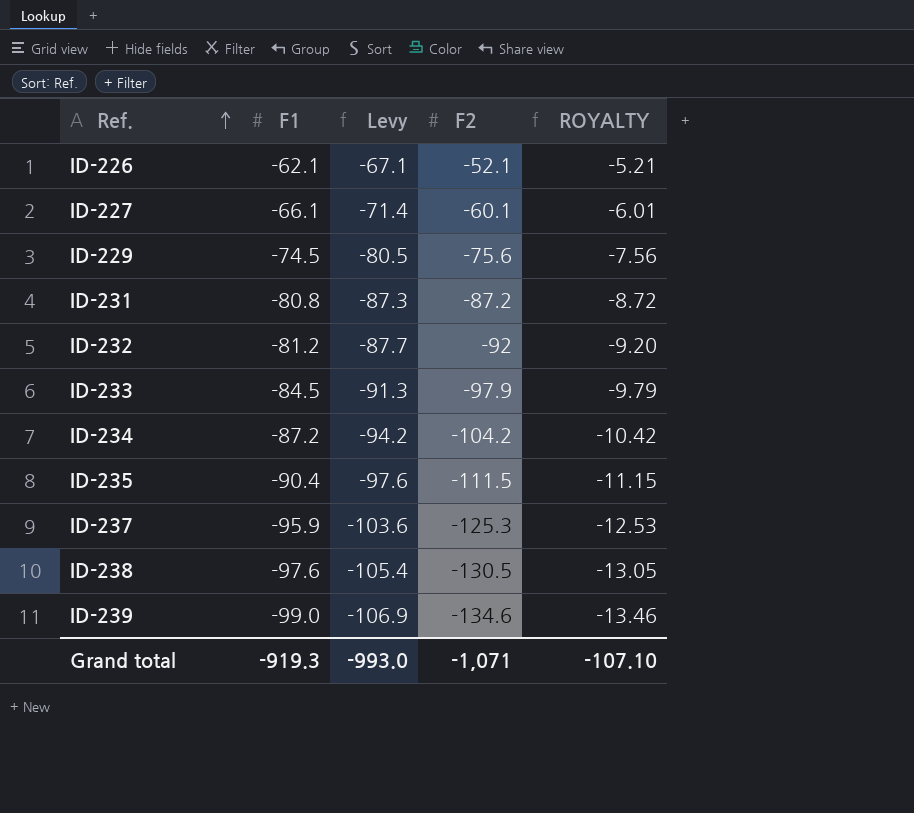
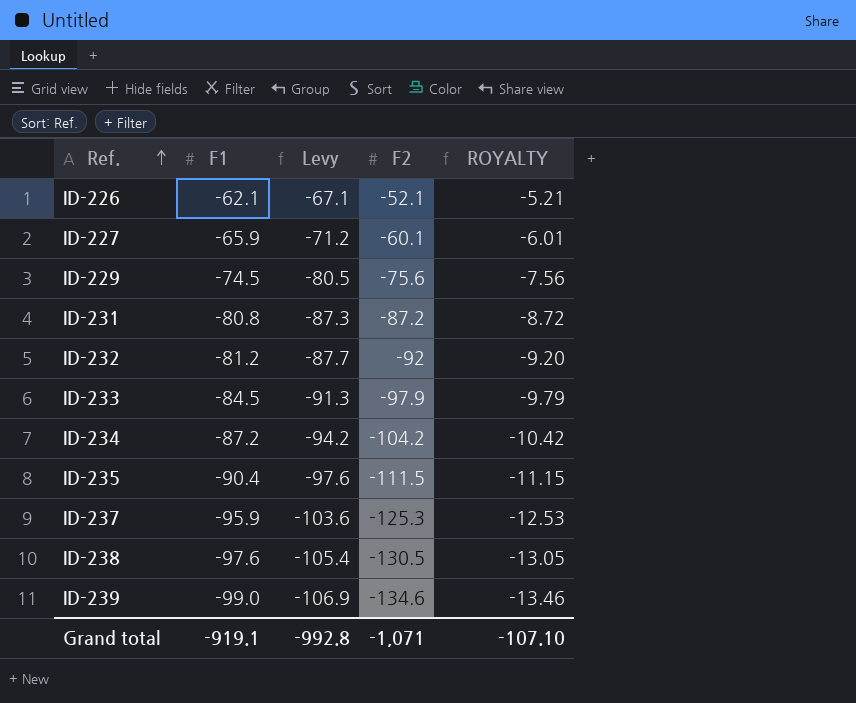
ID-227 | F1: -66.1 -> -65.9
ID-227 | Levy: -71.4 -> -71.2
Grand total | F1: -919.3 -> -919.1
Grand total | Levy: -993.0 -> -992.8

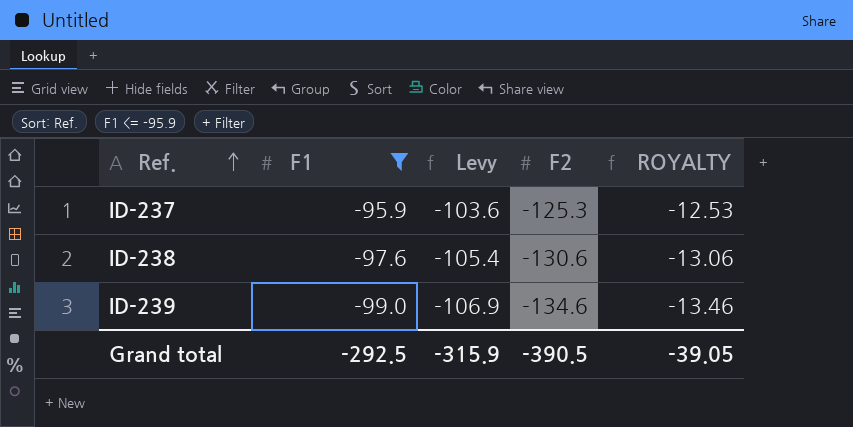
filter: none -> F1 <= -95.9
ID-238 | F2: -130.5 -> -130.6
ID-238 | ROYALTY: -13.05 -> -13.06
Grand total | F1: -919.1 -> -292.5
Grand total | Levy: -992.8 -> -315.9
Grand total | F2: -1,071 -> -390.5
Grand total | ROYALTY: -107.10 -> -39.05

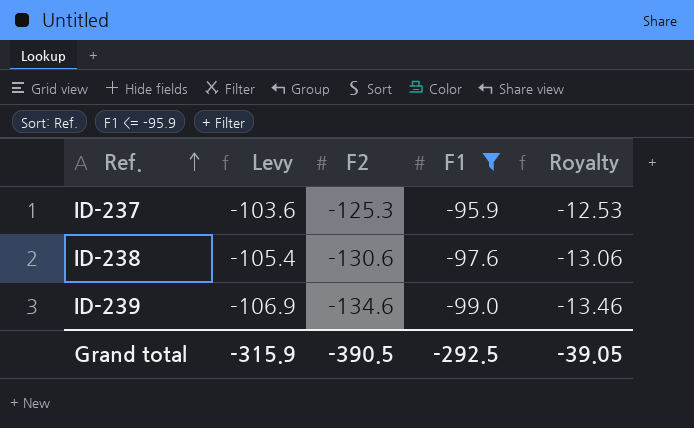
column F1 | position: 2 -> 4
column name: ROYALTY -> Royalty

